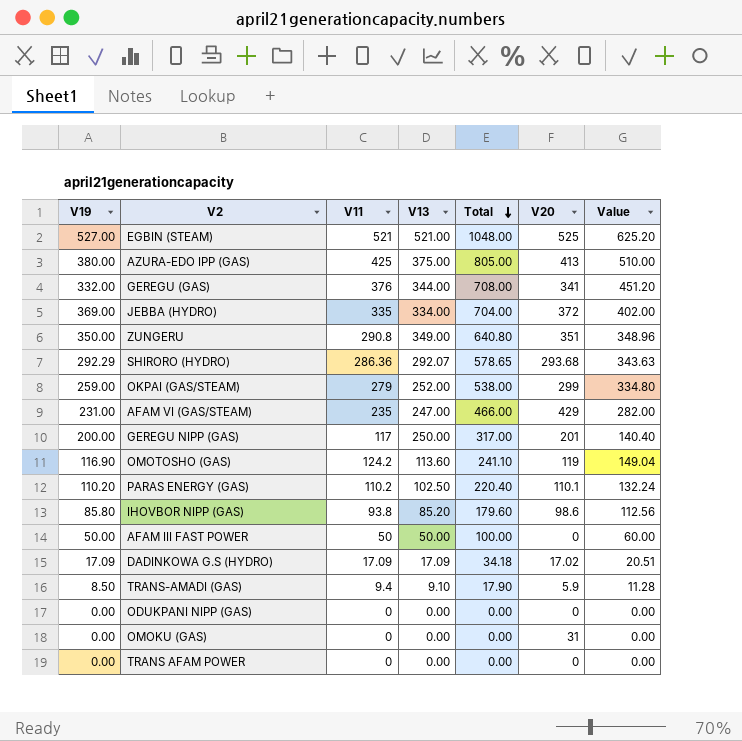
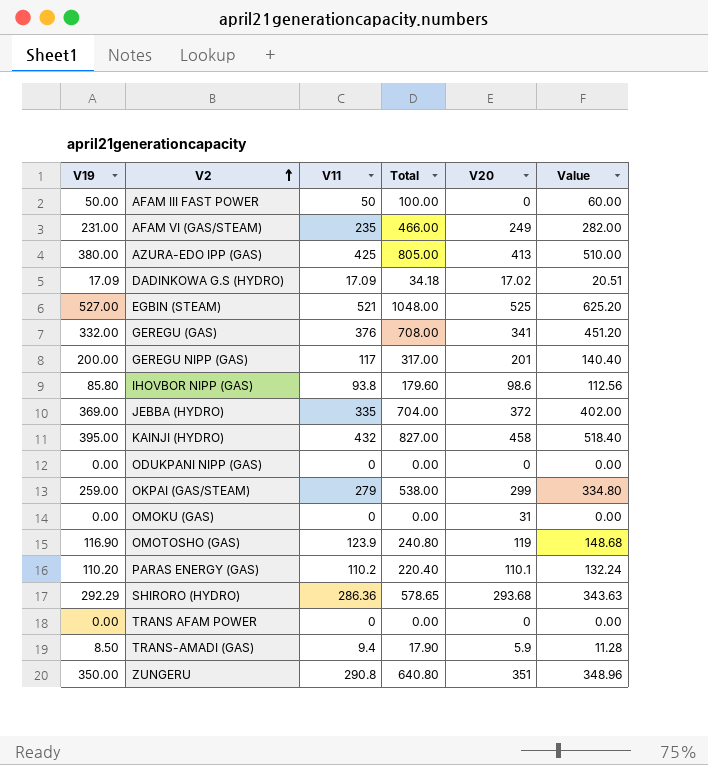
row order: Total descending -> V2 ascending
column V13 | position: 4 -> none
AFAM VI (GAS/STEAM) | V20: 429 -> 249
row KAINJI (HYDRO): none -> 395.00 | 432 | 827.00 | 458 | 518.40
OMOTOSHO (GAS) | V11: 124.2 -> 123.9
OMOTOSHO (GAS) | Total: 241.10 -> 240.80
OMOTOSHO (GAS) | Value: 149.04 -> 148.68

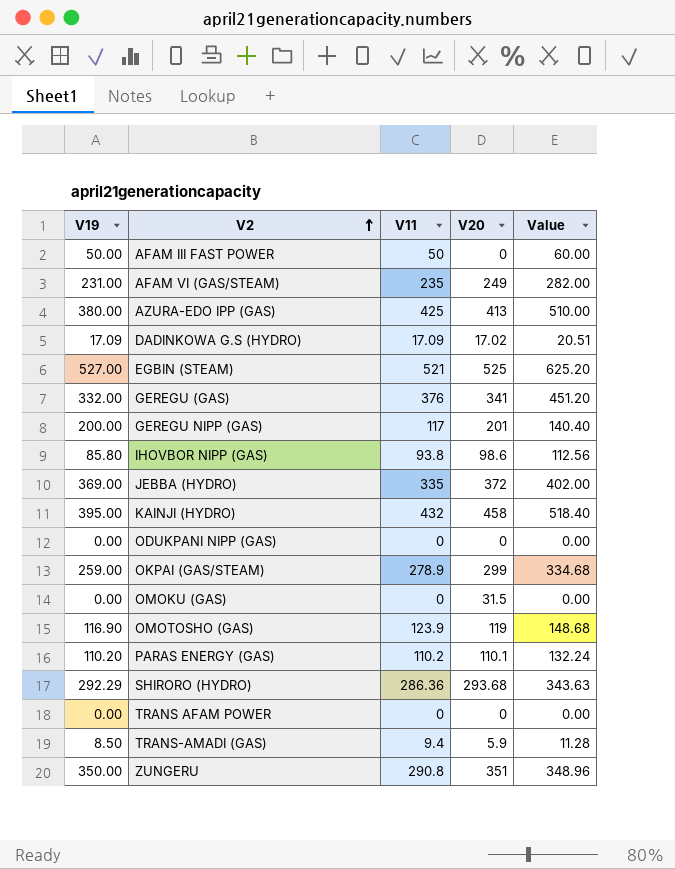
column Total | formula: [V19] + [V11] -> none
OKPAI (GAS/STEAM) | V11: 279 -> 278.9
OKPAI (GAS/STEAM) | Value: 334.80 -> 334.68
OMOKU (GAS) | V20: 31 -> 31.5

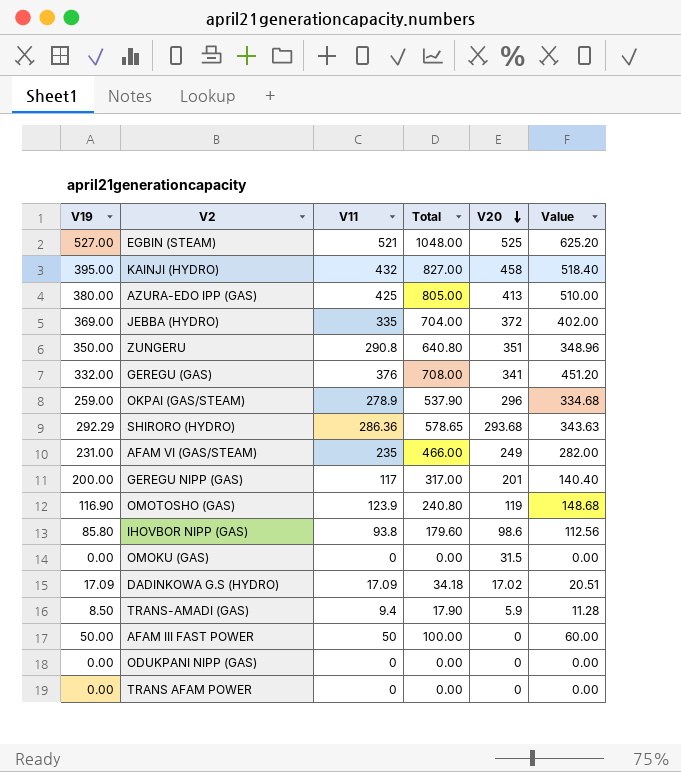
row order: V2 ascending -> V20 descending
column Total | formula: none -> [V19] + [V11]
row PARAS ENERGY (GAS): 110.20 | 110.2 | 110.1 | 132.24 -> none
OKPAI (GAS/STEAM) | V20: 299 -> 296

